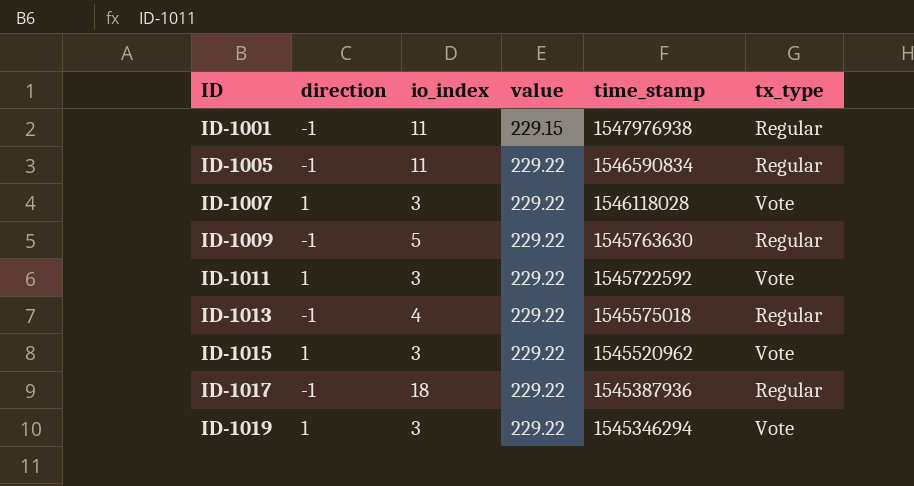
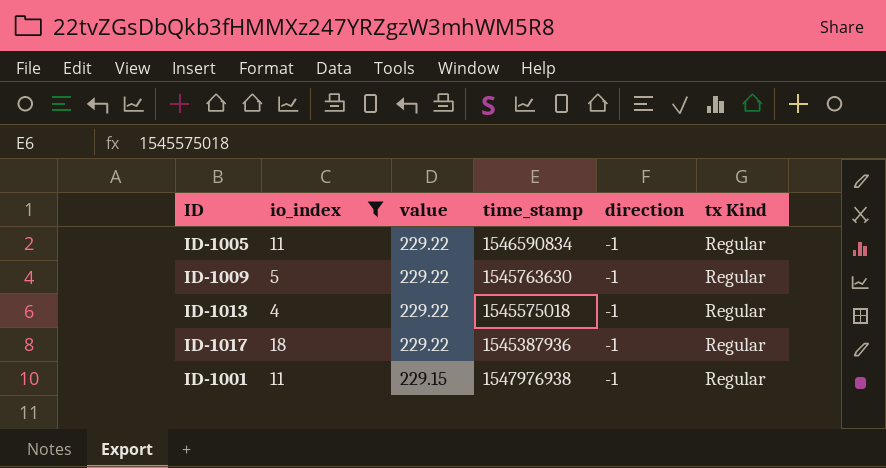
filter: none -> io_index != 3
row order: ID ascending -> value descending
column direction | position: 2 -> 5
column name: tx_type -> tx Kind

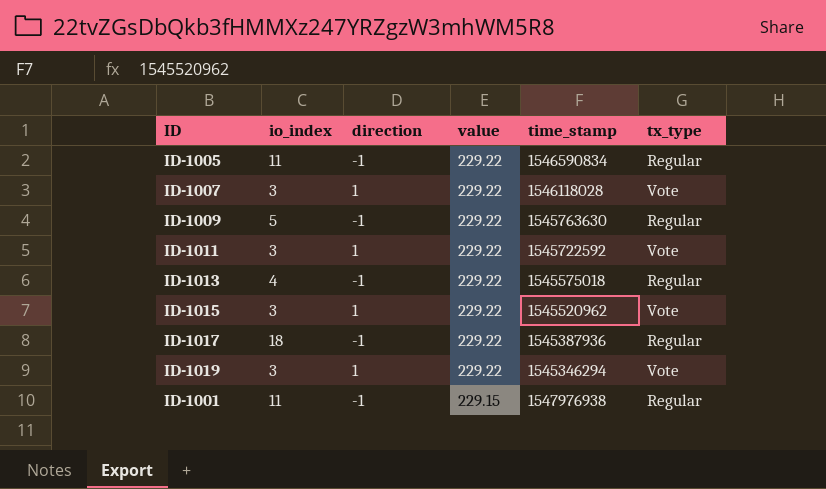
filter: io_index != 3 -> none
column direction | position: 5 -> 3
column name: tx Kind -> tx_type

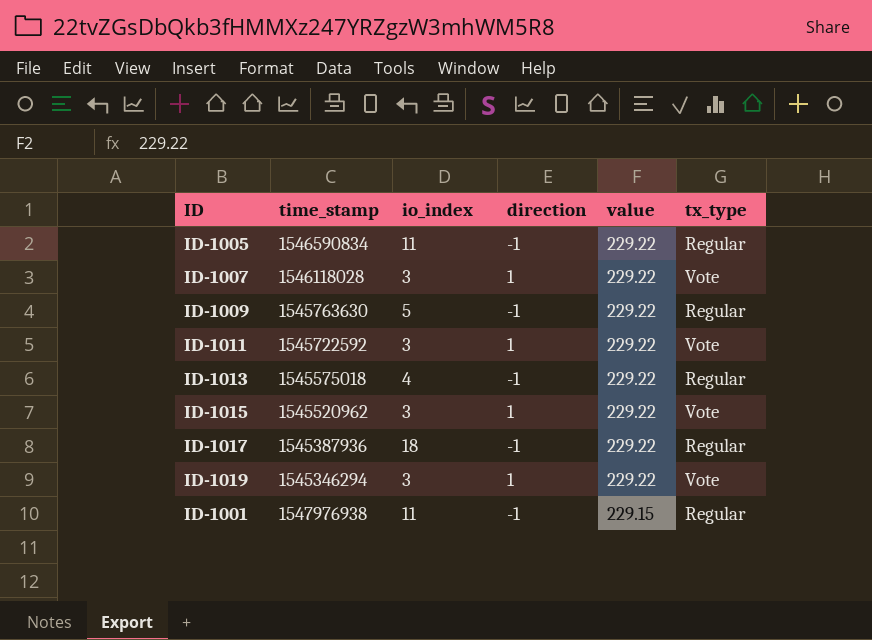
column time_stamp | position: 5 -> 2

